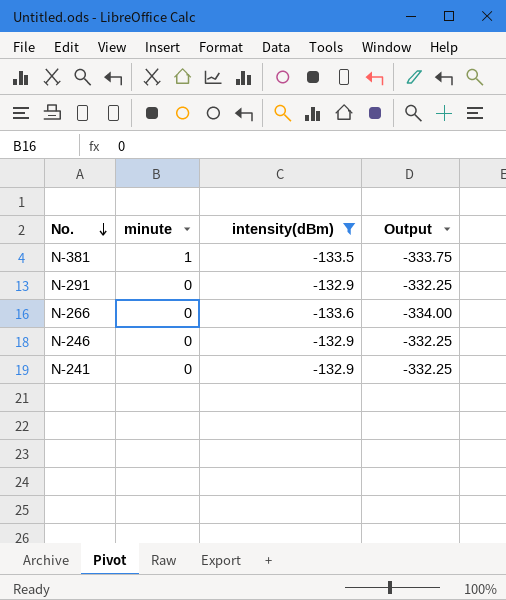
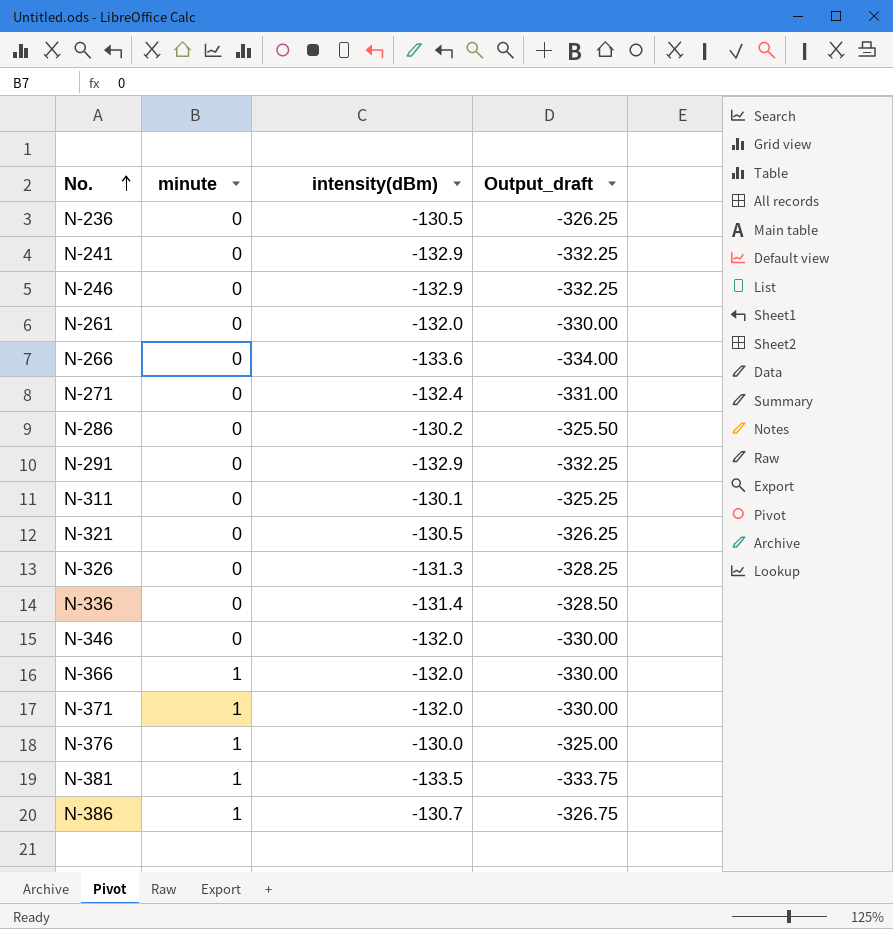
filter: intensity(dBm) <= -132.9 -> none
row order: No. descending -> No. ascending
column name: Output -> Output_draft

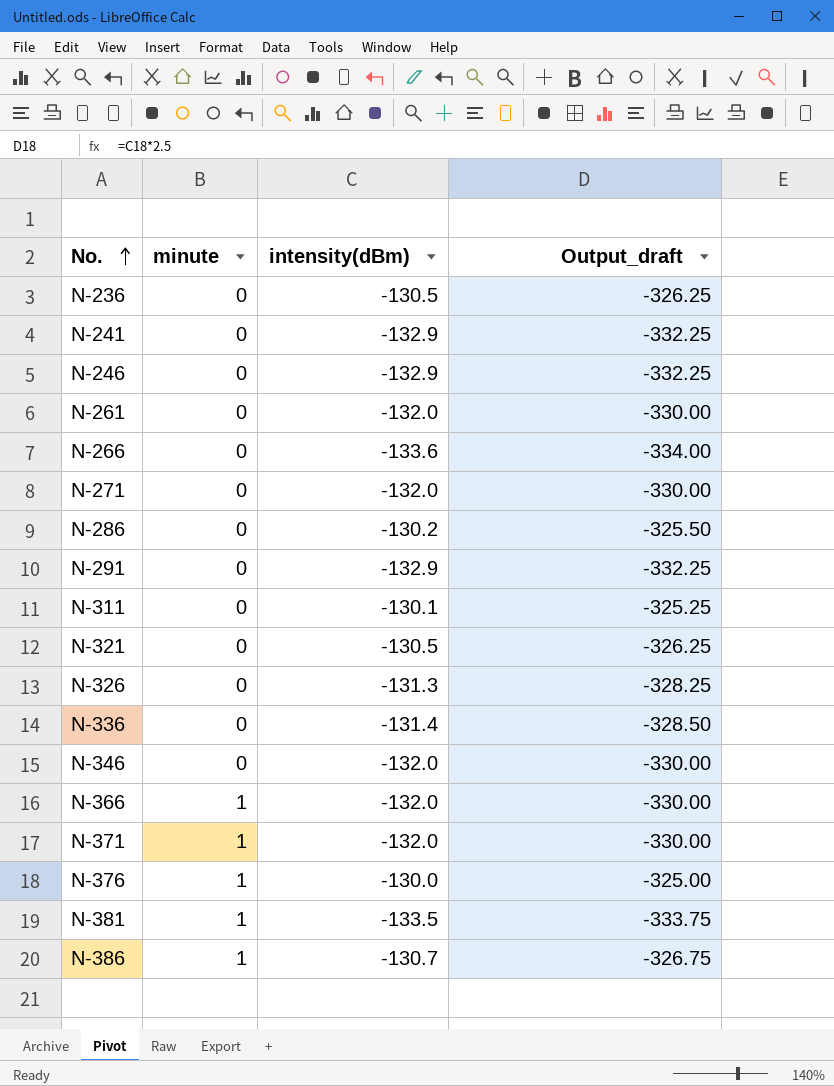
N-271 | intensity(dBm): -132.4 -> -132.0
N-271 | Output_draft: -331.00 -> -330.00

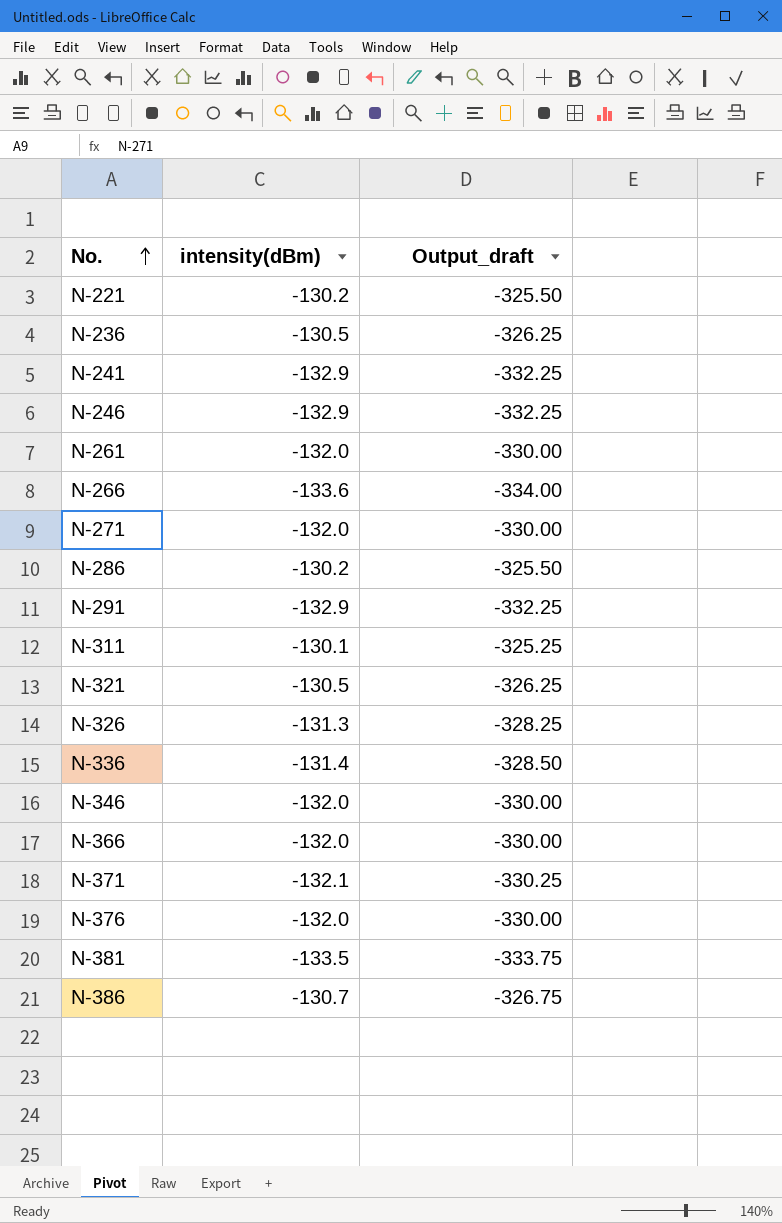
column minute | position: 2 -> none
row N-221: none -> -130.2 | -325.50
N-371 | intensity(dBm): -132.0 -> -132.1
N-371 | Output_draft: -330.00 -> -330.25
N-376 | intensity(dBm): -130.0 -> -132.0
N-376 | Output_draft: -325.00 -> -330.00

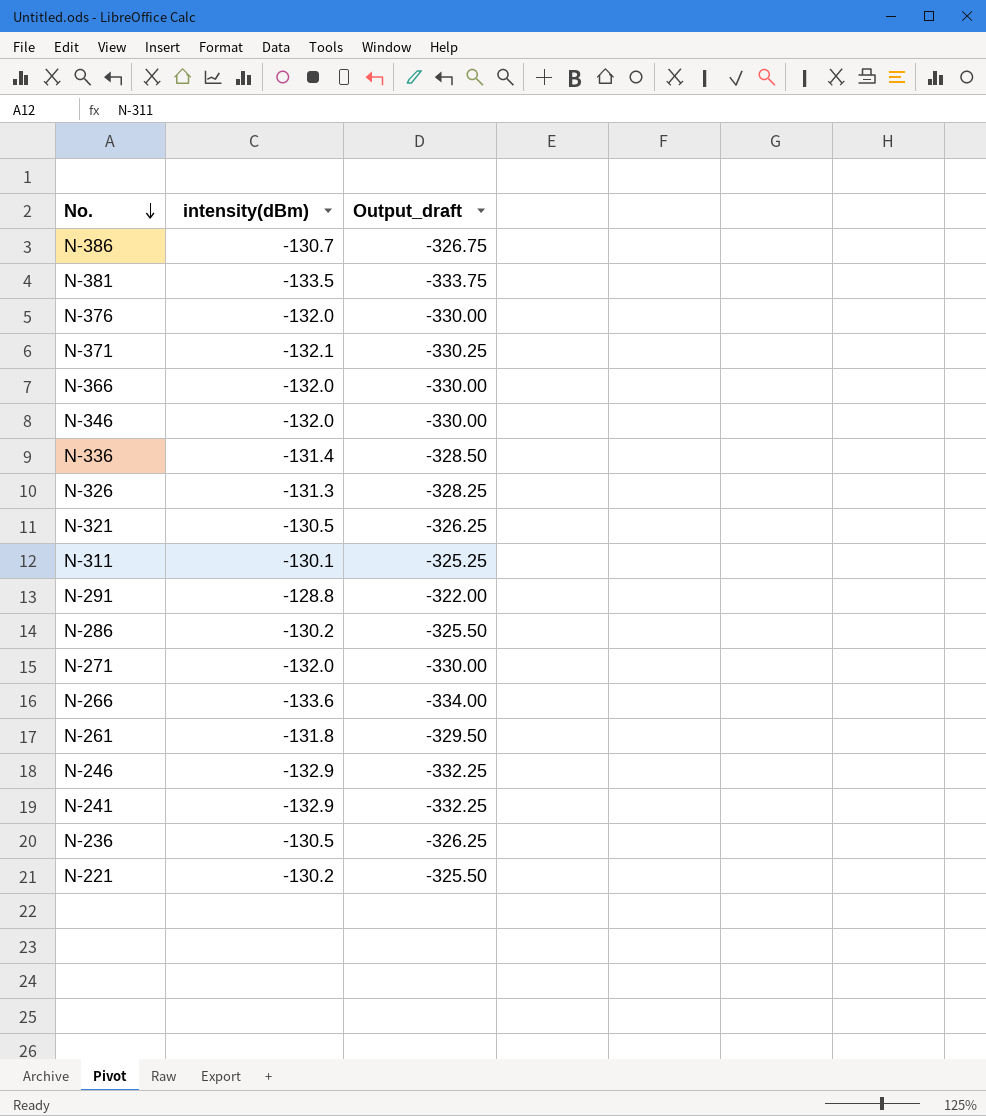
row order: No. ascending -> No. descending
N-291 | intensity(dBm): -132.9 -> -128.8
N-291 | Output_draft: -332.25 -> -322.00
N-261 | intensity(dBm): -132.0 -> -131.8
N-261 | Output_draft: -330.00 -> -329.50

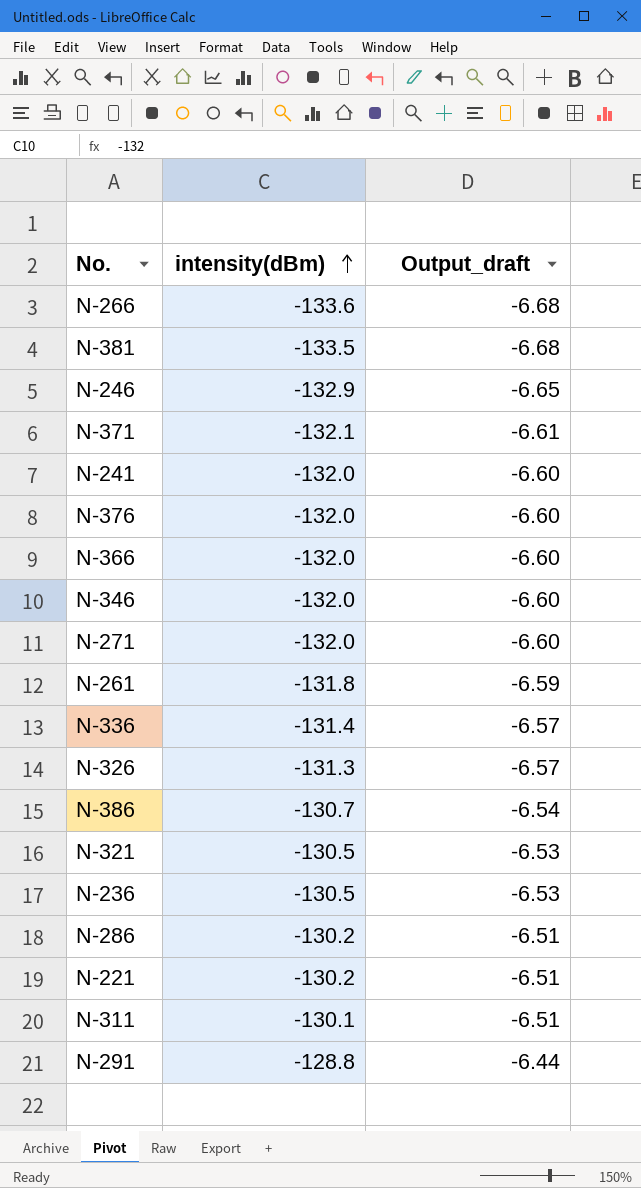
row order: No. descending -> intensity(dBm) ascending
column Output_draft | formula: [intensity(dBm)] * 2.5 -> [intensity(dBm)] * 0.05
N-241 | intensity(dBm): -132.9 -> -132.0

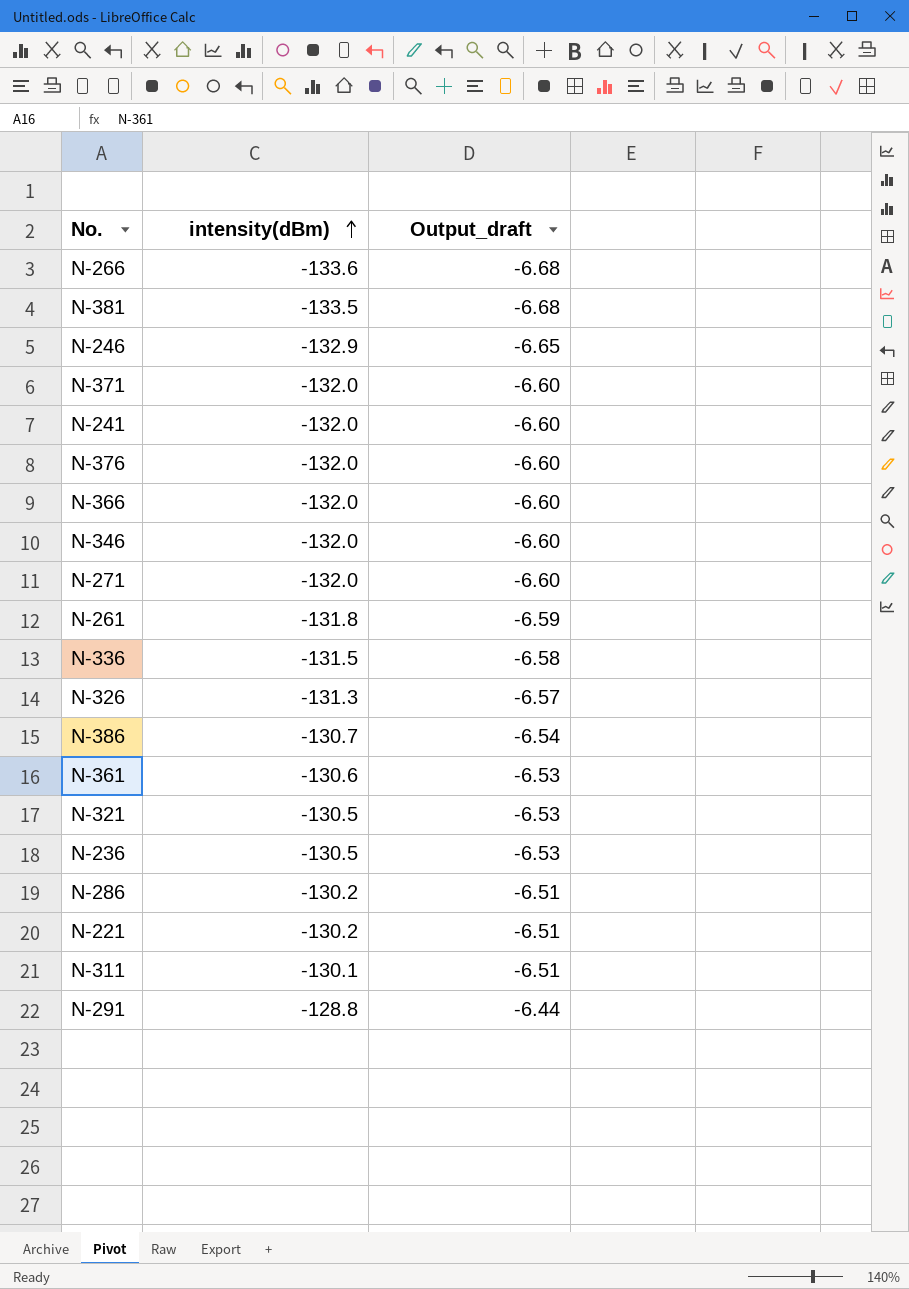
N-371 | intensity(dBm): -132.1 -> -132.0
N-371 | Output_draft: -6.61 -> -6.60
N-336 | intensity(dBm): -131.4 -> -131.5
N-336 | Output_draft: -6.57 -> -6.58
row N-361: none -> -130.6 | -6.53

